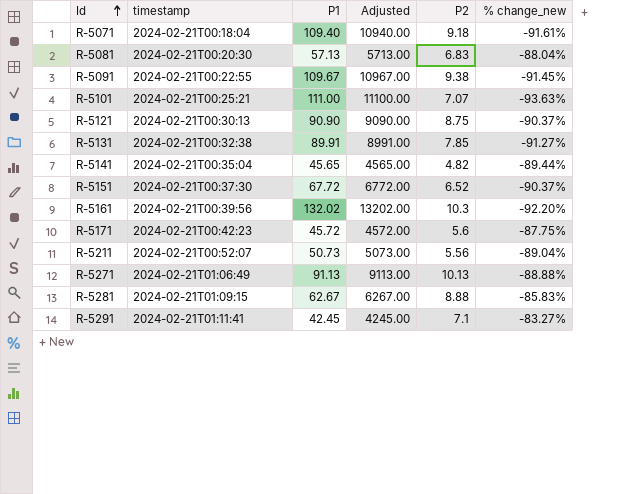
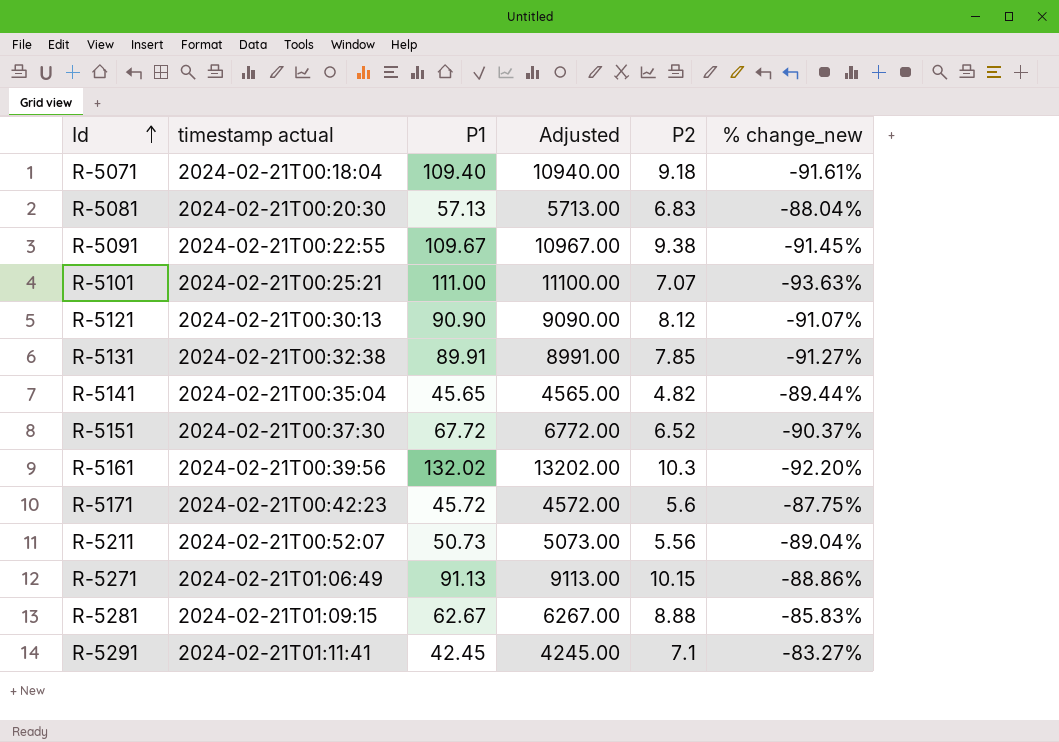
column name: timestamp -> timestamp actual
R-5121 | P2: 8.75 -> 8.12
R-5121 | % change_new: -90.37% -> -91.07%
R-5271 | P2: 10.13 -> 10.15
R-5271 | % change_new: -88.88% -> -88.86%

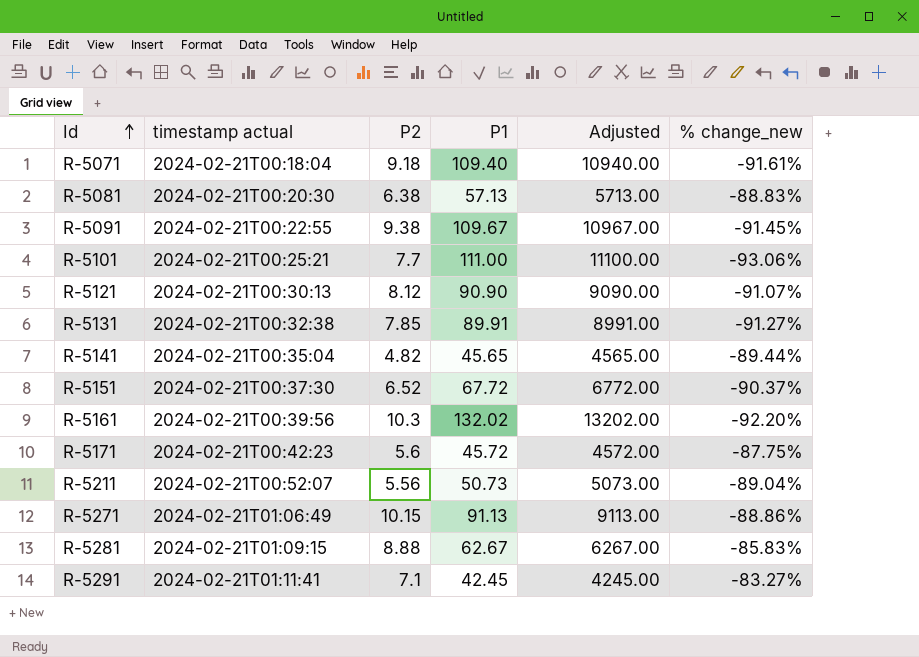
column P2 | position: 5 -> 3
R-5081 | P2: 6.83 -> 6.38
R-5081 | % change_new: -88.04% -> -88.83%
R-5101 | P2: 7.07 -> 7.7
R-5101 | % change_new: -93.63% -> -93.06%

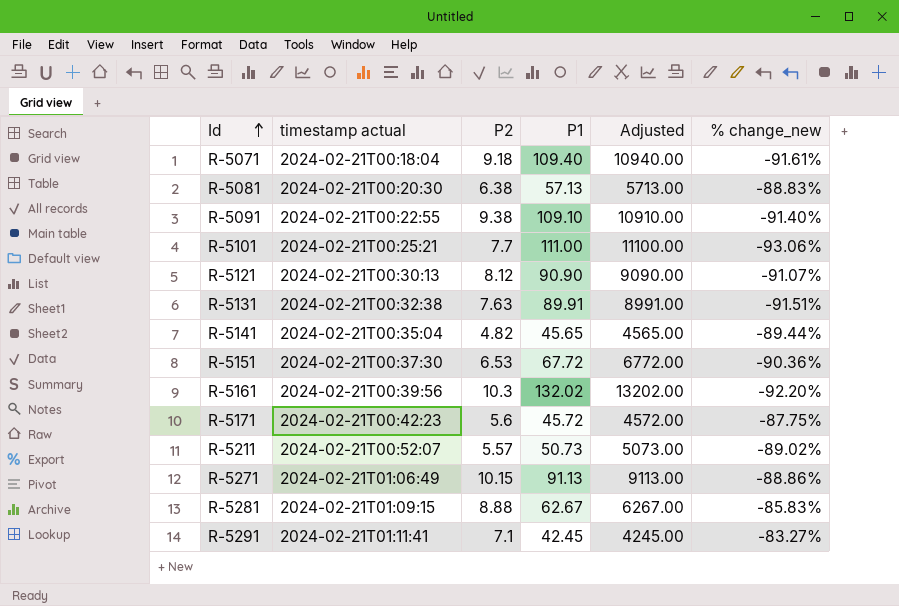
R-5091 | P1: 109.67 -> 109.10
R-5091 | Adjusted: 10967.00 -> 10910.00
R-5091 | % change_new: -91.45% -> -91.40%
R-5131 | P2: 7.85 -> 7.63
R-5131 | % change_new: -91.27% -> -91.51%
R-5151 | P2: 6.52 -> 6.53
R-5151 | % change_new: -90.37% -> -90.36%
R-5211 | P2: 5.56 -> 5.57
R-5211 | % change_new: -89.04% -> -89.02%

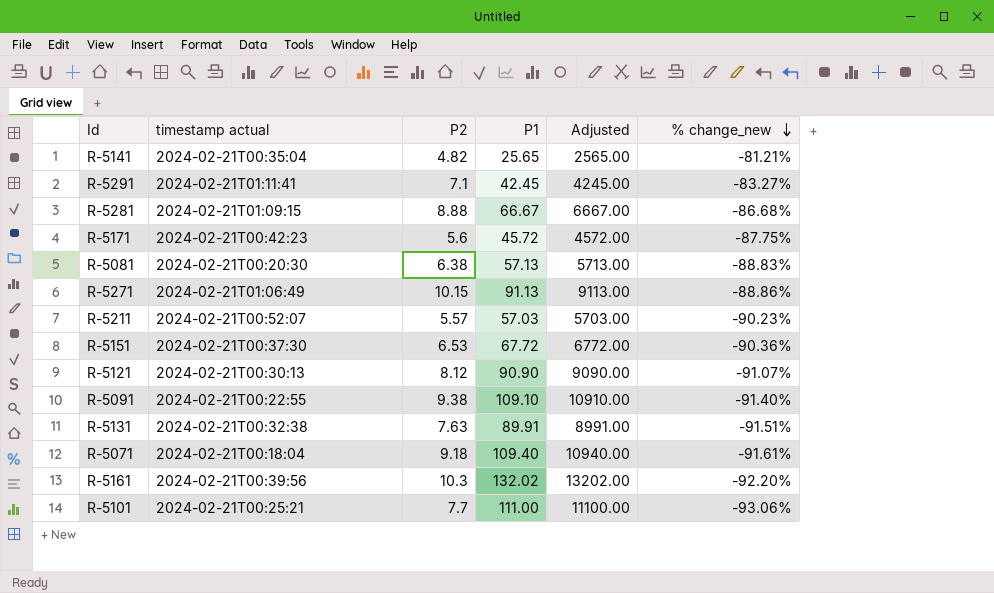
row order: Id ascending -> % change_new descending
R-5141 | P1: 45.65 -> 25.65
R-5141 | Adjusted: 4565.00 -> 2565.00
R-5141 | % change_new: -89.44% -> -81.21%
R-5281 | P1: 62.67 -> 66.67
R-5281 | Adjusted: 6267.00 -> 6667.00
R-5281 | % change_new: -85.83% -> -86.68%
R-5211 | P1: 50.73 -> 57.03
R-5211 | Adjusted: 5073.00 -> 5703.00
R-5211 | % change_new: -89.02% -> -90.23%

